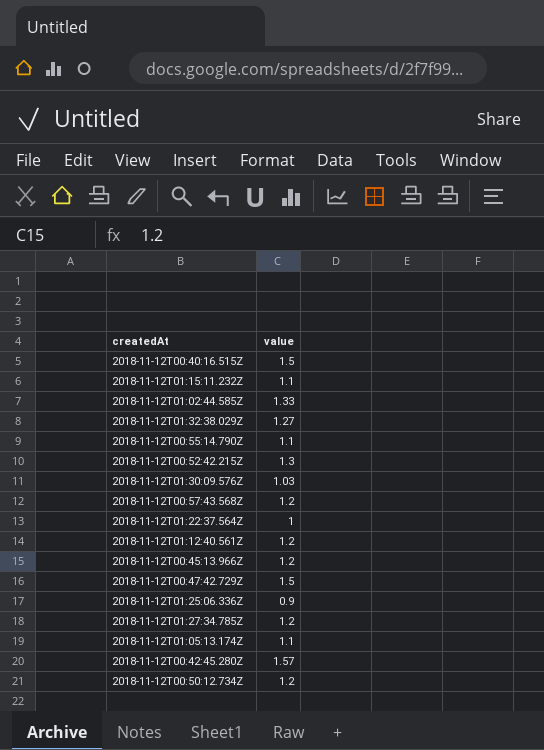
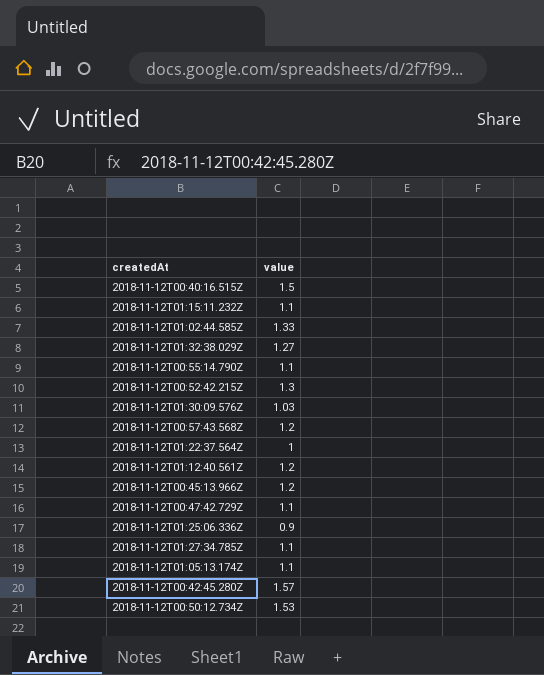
2018-11-12T00:47:42.729Z | value: 1.5 -> 1.1
2018-11-12T01:27:34.785Z | value: 1.2 -> 1.1
2018-11-12T00:50:12.734Z | value: 1.2 -> 1.53

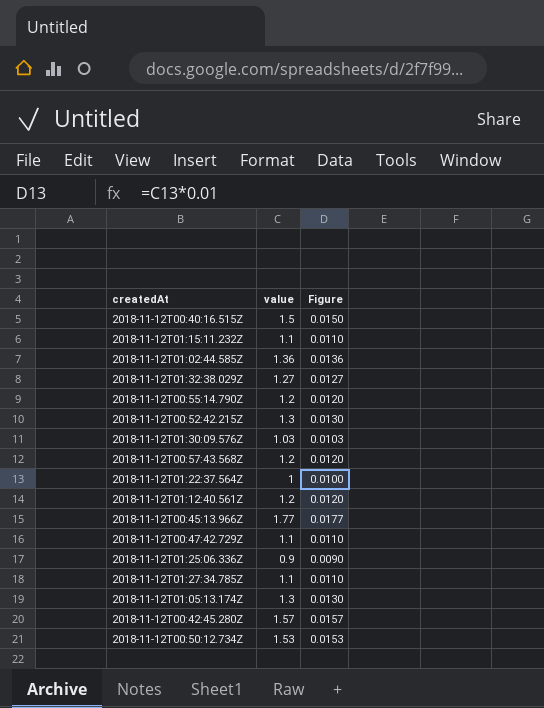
column Figure | formula: none -> [value] * 0.01
2018-11-12T01:02:44.585Z | value: 1.33 -> 1.36
2018-11-12T00:55:14.790Z | value: 1.1 -> 1.2
2018-11-12T00:45:13.966Z | value: 1.2 -> 1.77
2018-11-12T01:05:13.174Z | value: 1.1 -> 1.3

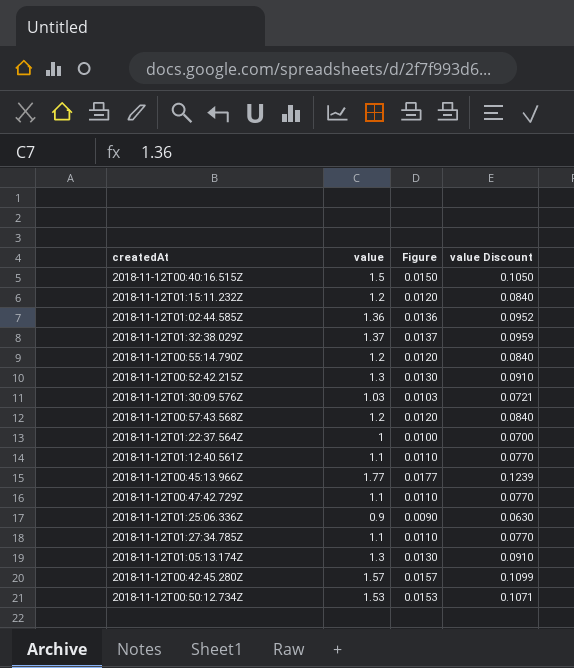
column value Discount | formula: none -> [value] * 0.07
2018-11-12T01:15:11.232Z | value: 1.1 -> 1.2
2018-11-12T01:15:11.232Z | Figure: 0.0110 -> 0.0120
2018-11-12T01:32:38.029Z | value: 1.27 -> 1.37
2018-11-12T01:32:38.029Z | Figure: 0.0127 -> 0.0137
2018-11-12T01:12:40.561Z | value: 1.2 -> 1.1
2018-11-12T01:12:40.561Z | Figure: 0.0120 -> 0.0110

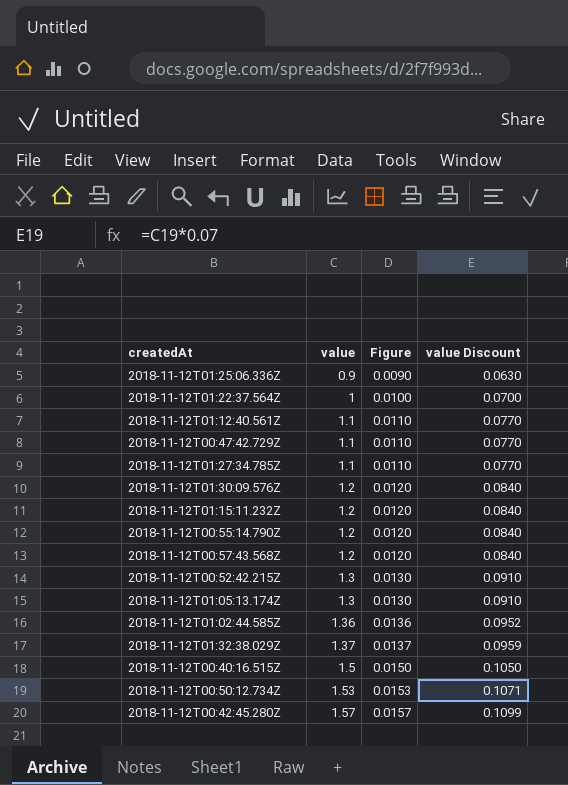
row order: none -> value ascending
row 2018-11-12T00:45:13.966Z: 1.77 | 0.0177 | 0.1239 -> none
2018-11-12T01:30:09.576Z | value: 1.03 -> 1.2
2018-11-12T01:30:09.576Z | Figure: 0.0103 -> 0.0120
2018-11-12T01:30:09.576Z | value Discount: 0.0721 -> 0.0840

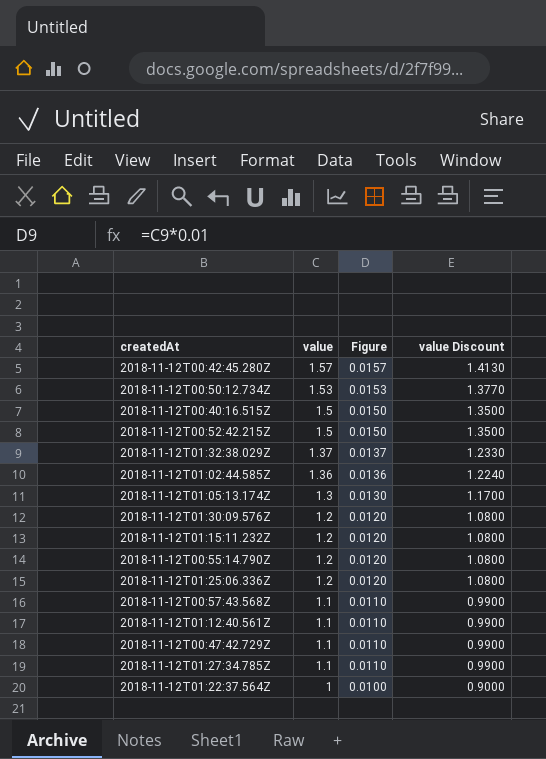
row order: value ascending -> value descending
column value Discount | formula: [value] * 0.07 -> [value] * 0.9
2018-11-12T00:52:42.215Z | value: 1.3 -> 1.5
2018-11-12T00:52:42.215Z | Figure: 0.0130 -> 0.0150
2018-11-12T01:25:06.336Z | value: 0.9 -> 1.2
2018-11-12T01:25:06.336Z | Figure: 0.0090 -> 0.0120
2018-11-12T00:57:43.568Z | value: 1.2 -> 1.1
2018-11-12T00:57:43.568Z | Figure: 0.0120 -> 0.0110

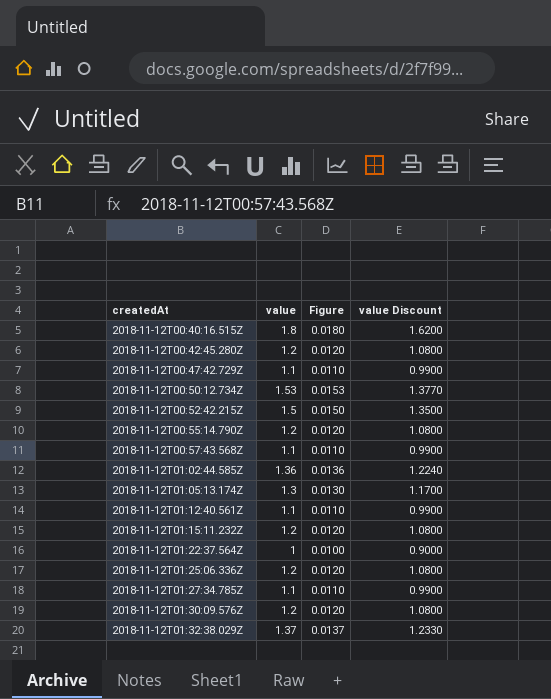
row order: value descending -> createdAt ascending
2018-11-12T00:40:16.515Z | value: 1.5 -> 1.8
2018-11-12T00:40:16.515Z | Figure: 0.0150 -> 0.0180
2018-11-12T00:40:16.515Z | value Discount: 1.3500 -> 1.6200
2018-11-12T00:42:45.280Z | value: 1.57 -> 1.2
2018-11-12T00:42:45.280Z | Figure: 0.0157 -> 0.0120
2018-11-12T00:42:45.280Z | value Discount: 1.4130 -> 1.0800

